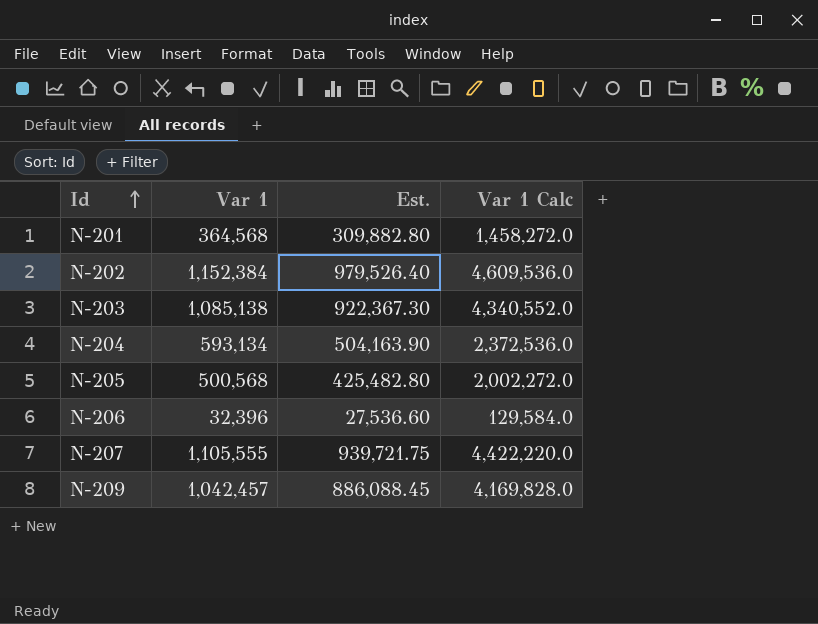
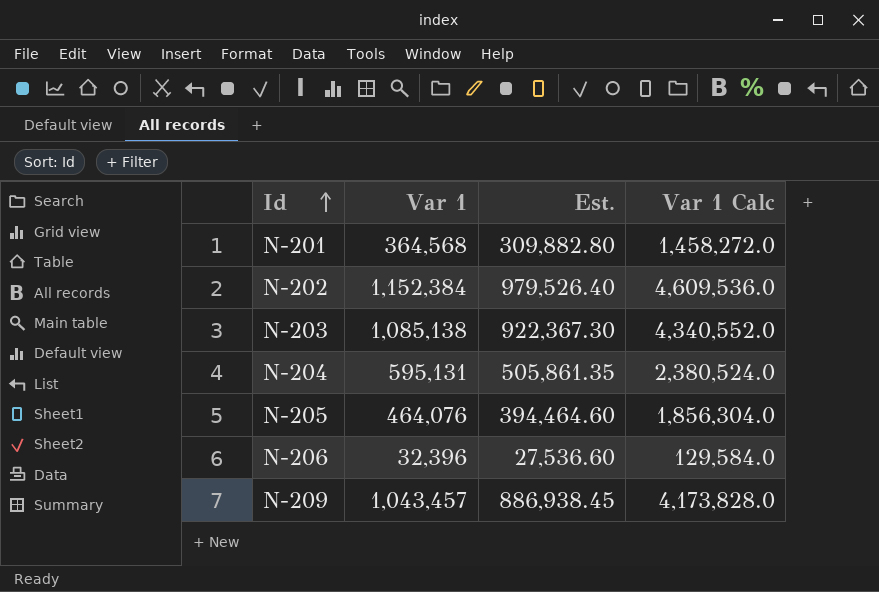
row N-207: 1,105,555 | 939,721.75 | 4,422,220.0 -> none
N-204 | Var 1: 593,134 -> 595,131
N-204 | Est.: 504,163.90 -> 505,861.35
N-204 | Var 1 Calc: 2,372,536.0 -> 2,380,524.0
N-205 | Var 1: 500,568 -> 464,076
N-205 | Est.: 425,482.80 -> 394,464.60
N-205 | Var 1 Calc: 2,002,272.0 -> 1,856,304.0
N-209 | Var 1: 1,042,457 -> 1,043,457
N-209 | Est.: 886,088.45 -> 886,938.45
N-209 | Var 1 Calc: 4,169,828.0 -> 4,173,828.0

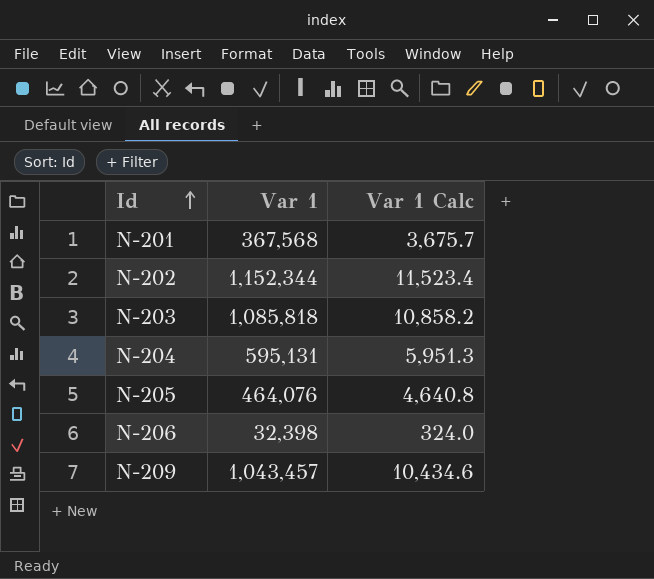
column Est. | formula: [Var 1] * 0.85 -> none
column Var 1 Calc | formula: [Var 1] * 4 -> [Var 1] * 0.01
N-201 | Var 1: 364,568 -> 367,568
N-202 | Var 1: 1,152,384 -> 1,152,344
N-203 | Var 1: 1,085,138 -> 1,085,818
N-206 | Var 1: 32,396 -> 32,398

